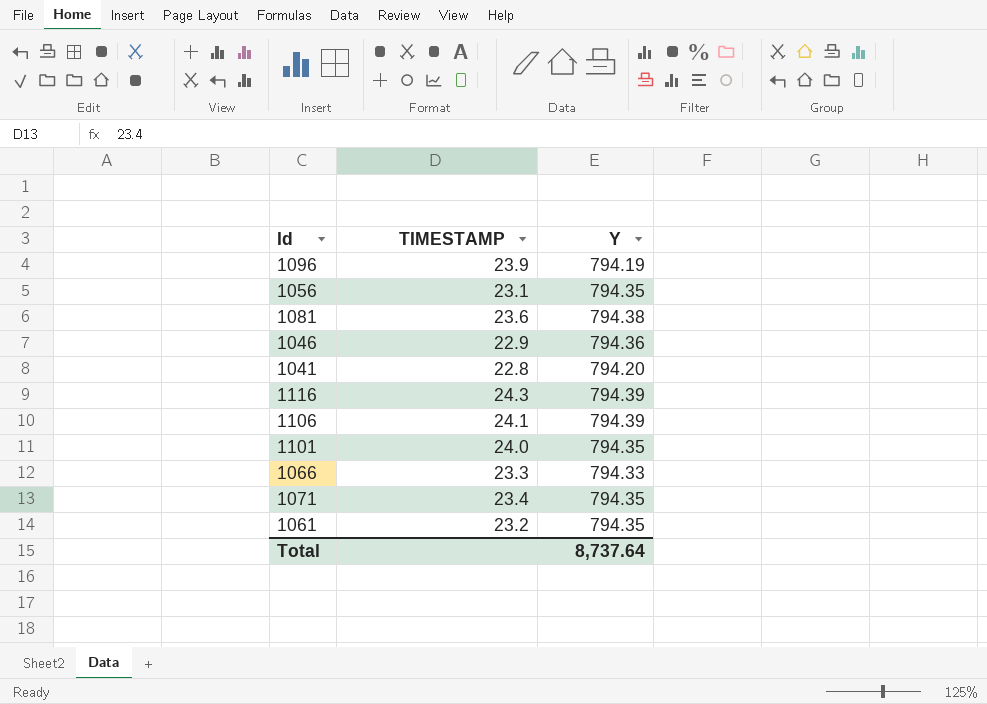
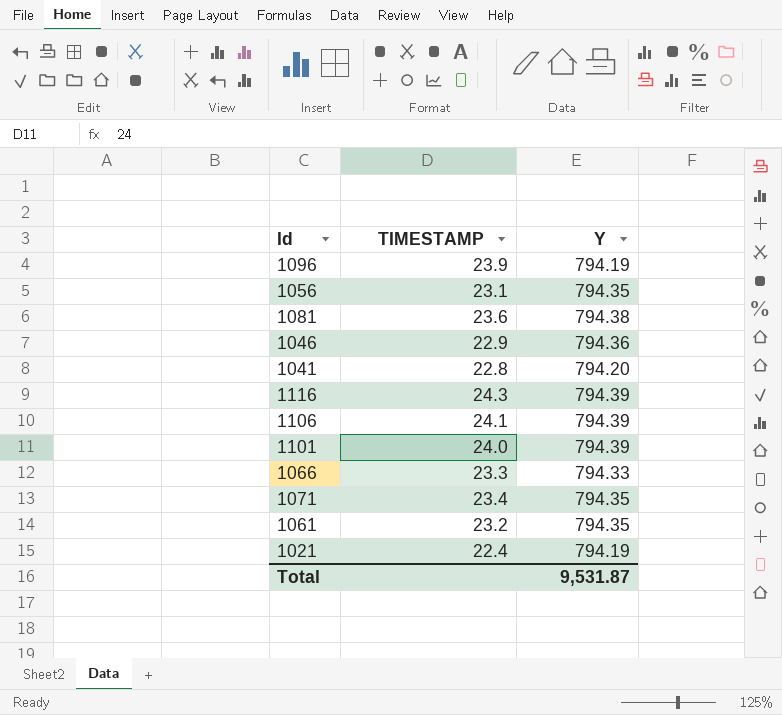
1101 | Y: 794.35 -> 794.39
row 1021: none -> 22.4 | 794.19
Total | Y: 8,737.64 -> 9,531.87

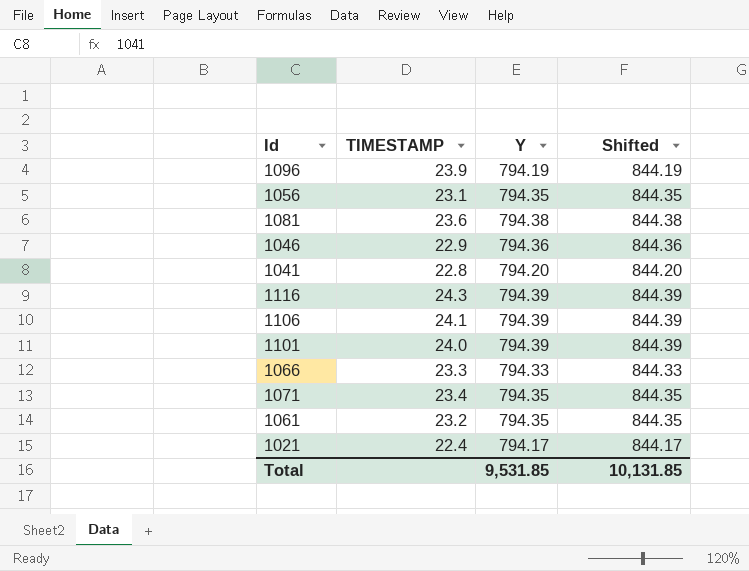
column Shifted | formula: none -> [Y] + 50
1021 | Y: 794.19 -> 794.17
Total | Y: 9,531.87 -> 9,531.85

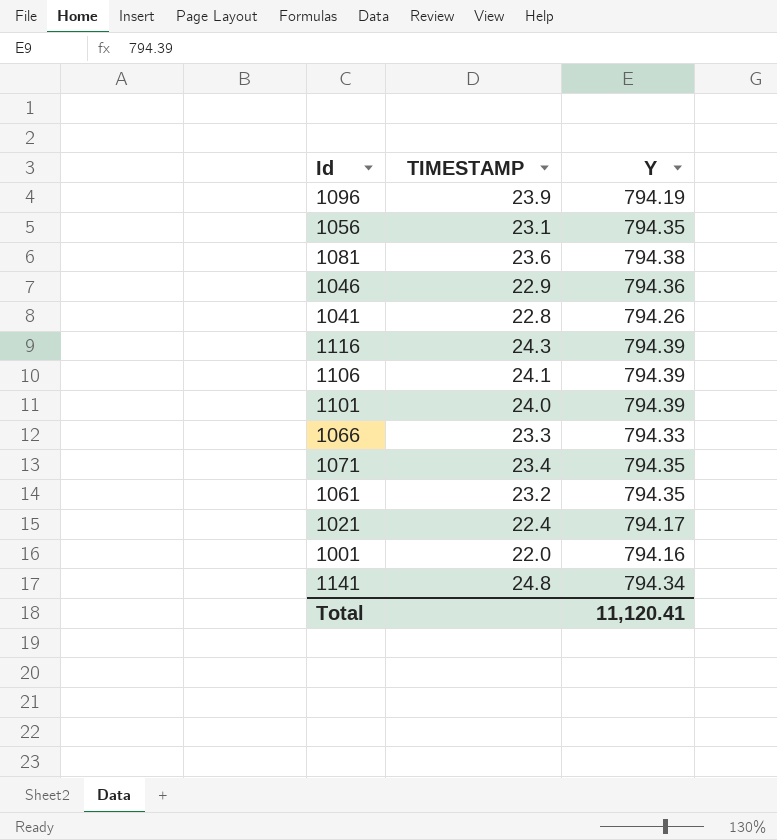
column Shifted | formula: [Y] + 50 -> none
1041 | Y: 794.20 -> 794.26
row 1001: none -> 22.0 | 794.16
row 1141: none -> 24.8 | 794.34
Total | Y: 9,531.85 -> 11,120.41

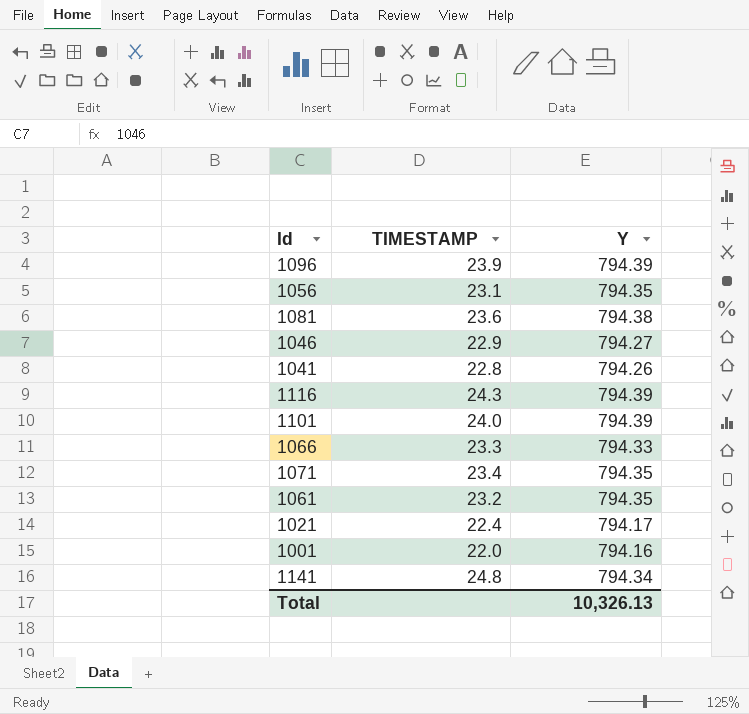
row 1106: 24.1 | 794.39 -> none
1096 | Y: 794.19 -> 794.39
1046 | Y: 794.36 -> 794.27
Total | Y: 11,120.41 -> 10,326.13

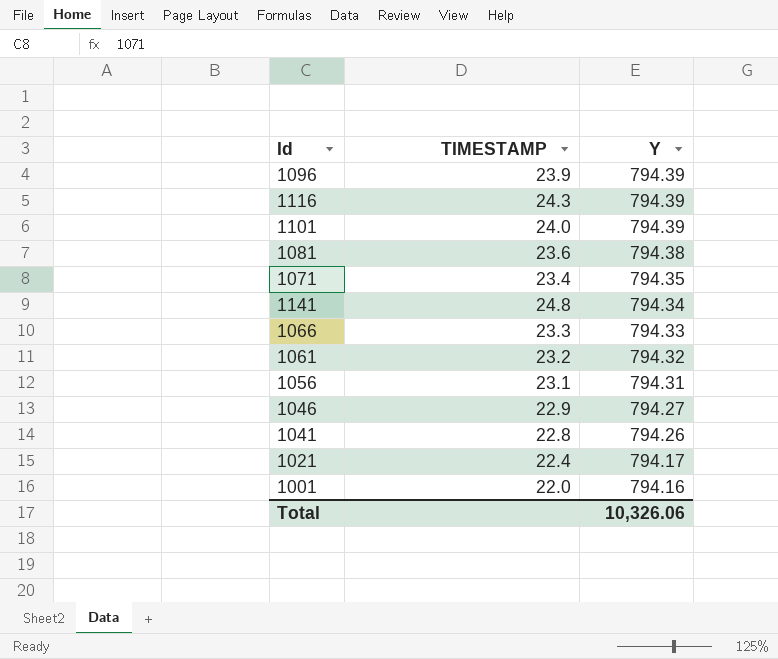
row order: none -> Y descending
1061 | Y: 794.35 -> 794.32
1056 | Y: 794.35 -> 794.31
Total | Y: 10,326.13 -> 10,326.06

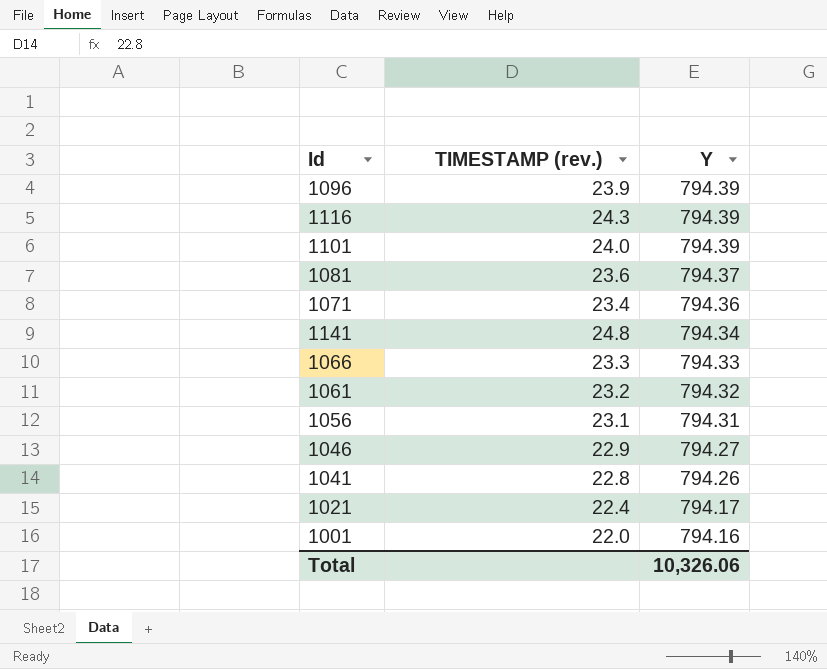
column name: TIMESTAMP -> TIMESTAMP (rev.)
1081 | Y: 794.38 -> 794.37
1071 | Y: 794.35 -> 794.36

